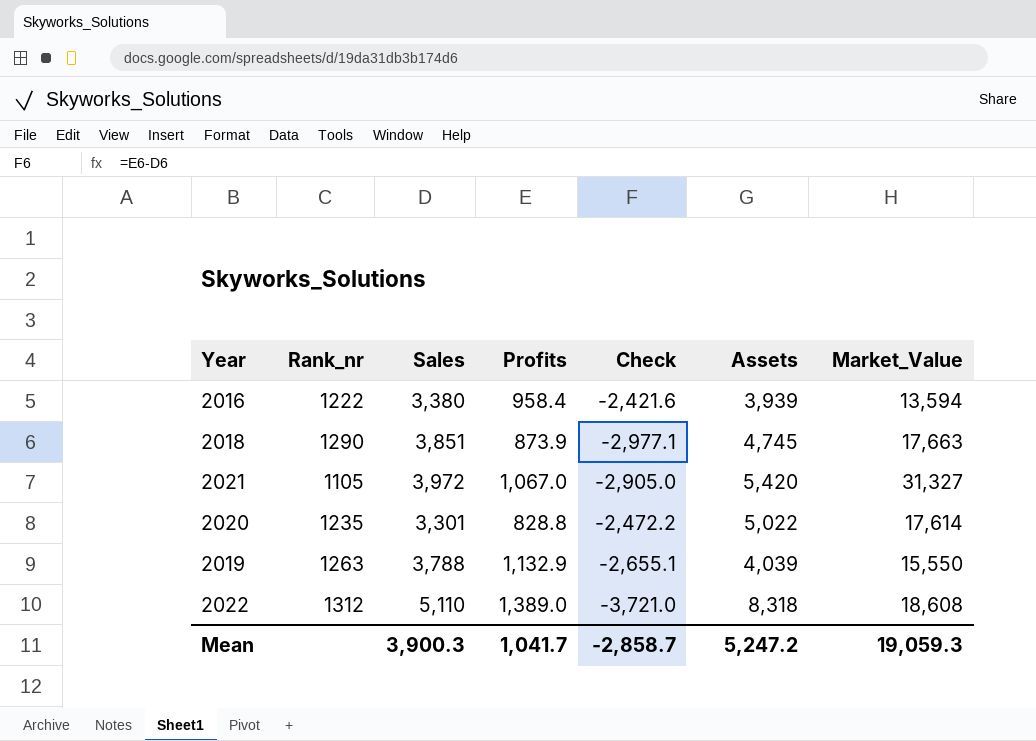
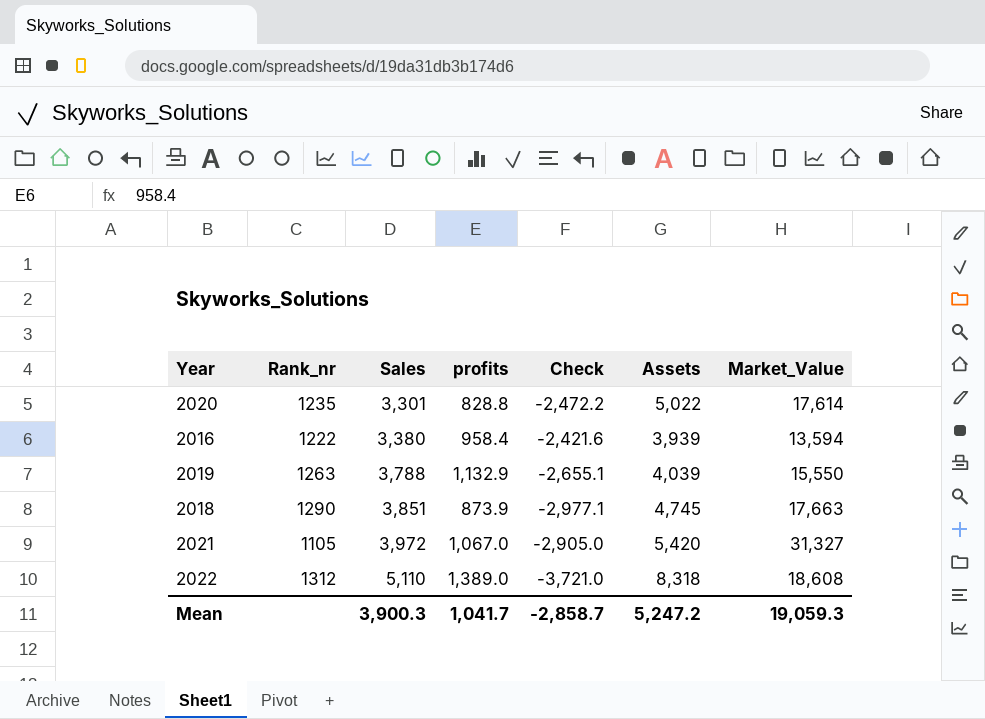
row order: none -> Sales ascending
column name: Profits -> profits

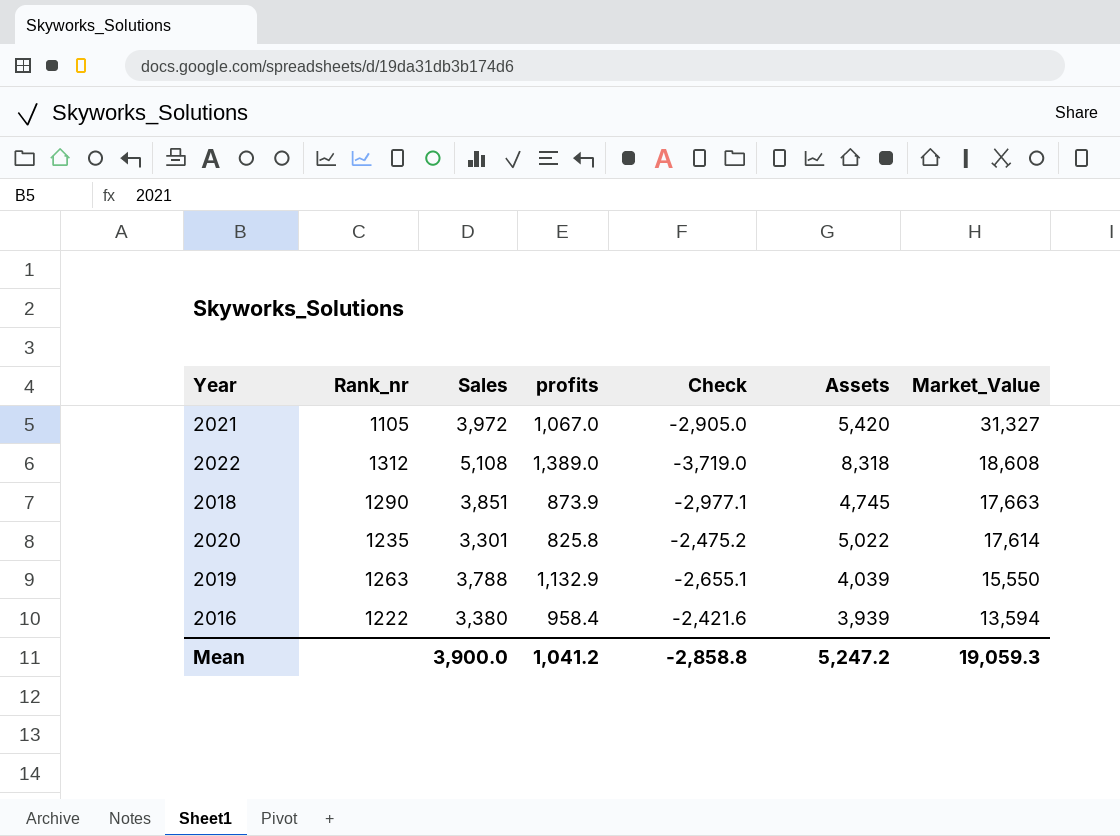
row order: Sales ascending -> Market_Value descending
2022 | Sales: 5,110 -> 5,108
2022 | Check: -3,721.0 -> -3,719.0
2020 | profits: 828.8 -> 825.8
2020 | Check: -2,472.2 -> -2,475.2
Mean | Sales: 3,900.3 -> 3,900.0
Mean | profits: 1,041.7 -> 1,041.2
Mean | Check: -2,858.7 -> -2,858.8

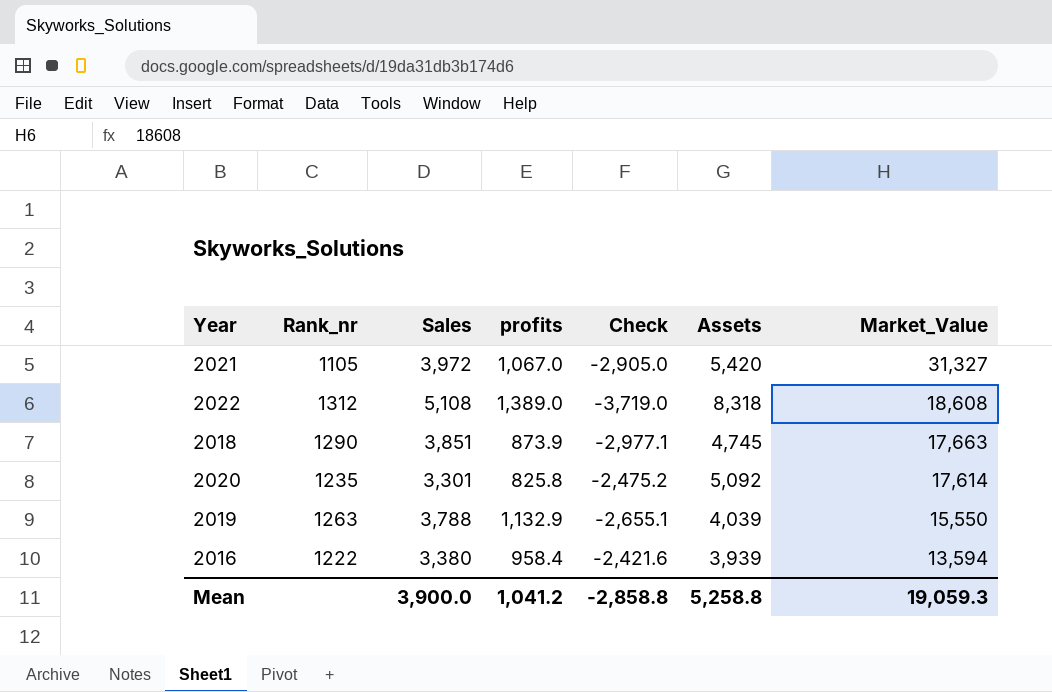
2020 | Assets: 5,022 -> 5,092
Mean | Assets: 5,247.2 -> 5,258.8

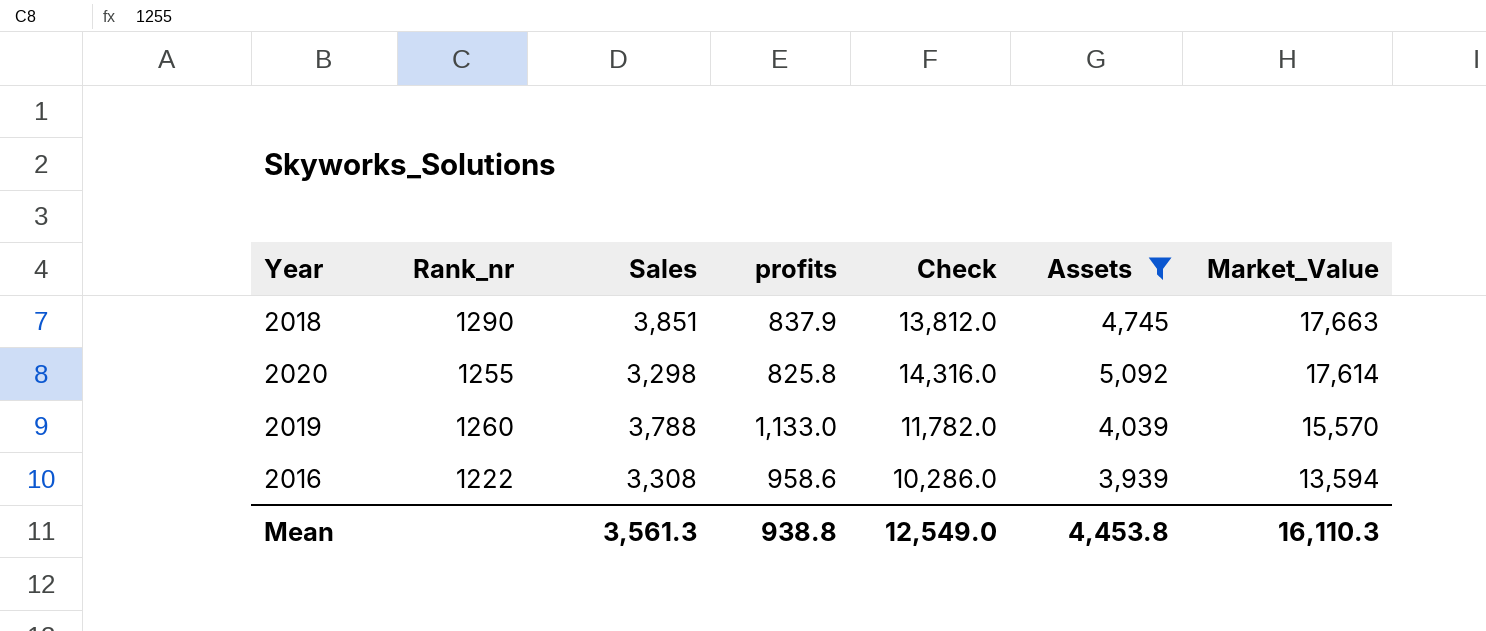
filter: none -> Assets <= 5,092
column Check | formula: [profits] - [Sales] -> [Market_Value] - [Sales]
2018 | profits: 873.9 -> 837.9
2020 | Rank_nr: 1235 -> 1255
2020 | Sales: 3,301 -> 3,298
2019 | Rank_nr: 1263 -> 1260
2019 | profits: 1,132.9 -> 1,133.0
2019 | Market_Value: 15,550 -> 15,570
2016 | Sales: 3,380 -> 3,308
2016 | profits: 958.4 -> 958.6
Mean | Sales: 3,900.0 -> 3,561.3
Mean | profits: 1,041.2 -> 938.8
Mean | Check: -2,858.8 -> 12,549.0
Mean | Assets: 5,258.8 -> 4,453.8
Mean | Market_Value: 19,059.3 -> 16,110.3

